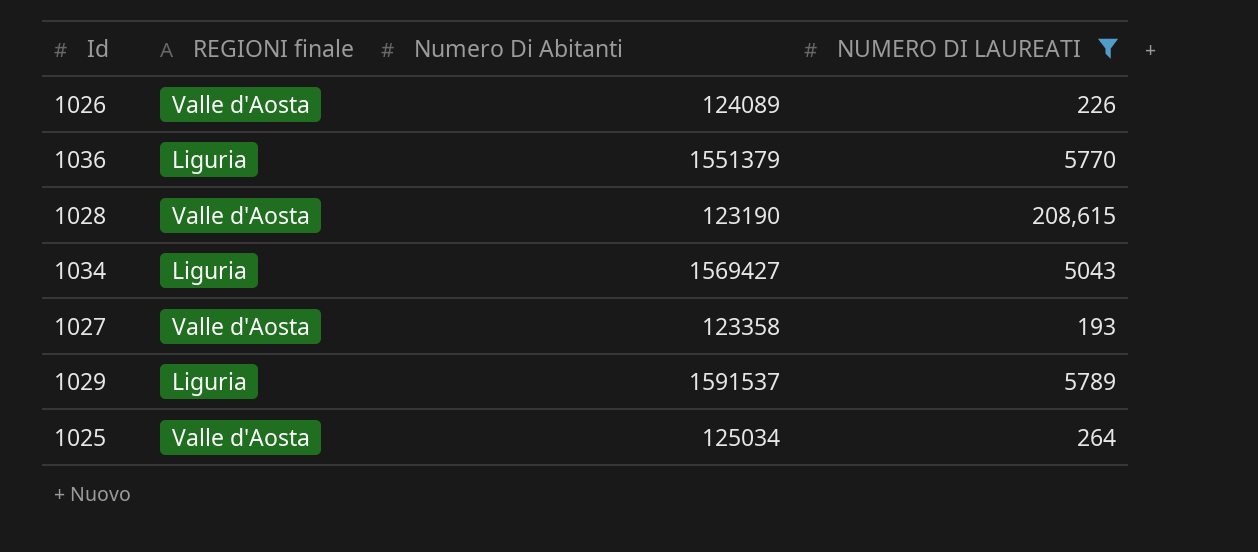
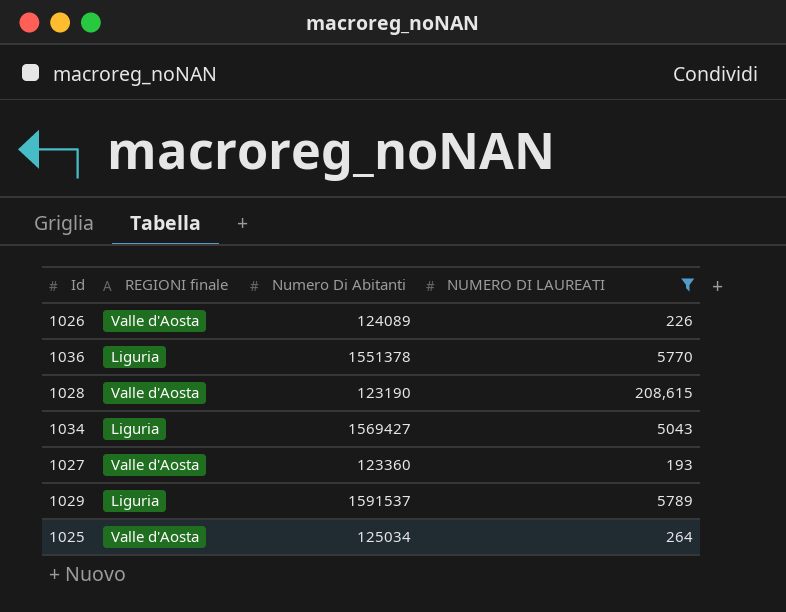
1036 | Numero Di Abitanti: 1551379 -> 1551378
1027 | Numero Di Abitanti: 123358 -> 123360

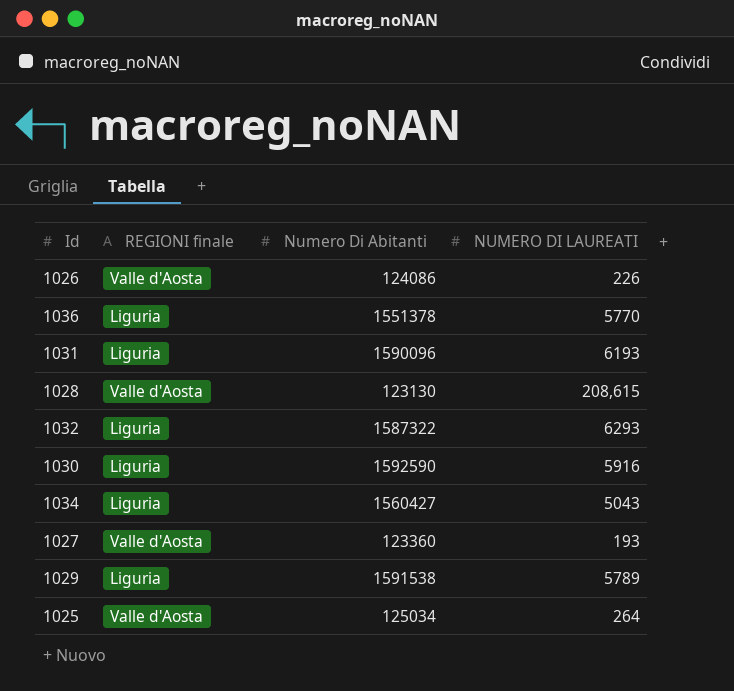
filter: NUMERO DI LAUREATI <= 5789 -> none
1026 | Numero Di Abitanti: 124089 -> 124086
1028 | Numero Di Abitanti: 123190 -> 123130
1034 | Numero Di Abitanti: 1569427 -> 1560427
1029 | Numero Di Abitanti: 1591537 -> 1591538

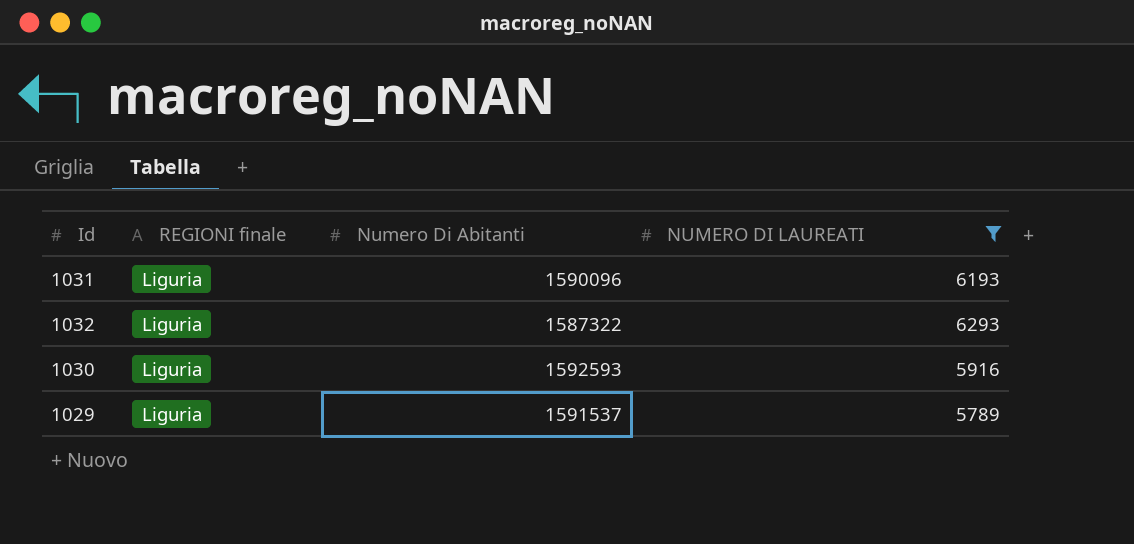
filter: none -> NUMERO DI LAUREATI >= 5789
1030 | Numero Di Abitanti: 1592590 -> 1592593
1029 | Numero Di Abitanti: 1591538 -> 1591537

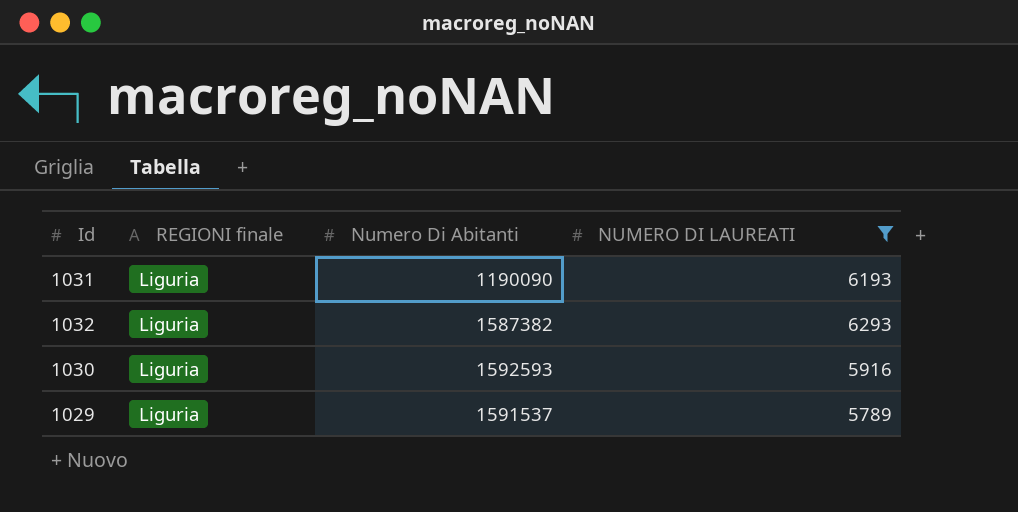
1031 | Numero Di Abitanti: 1590096 -> 1190090
1032 | Numero Di Abitanti: 1587322 -> 1587382

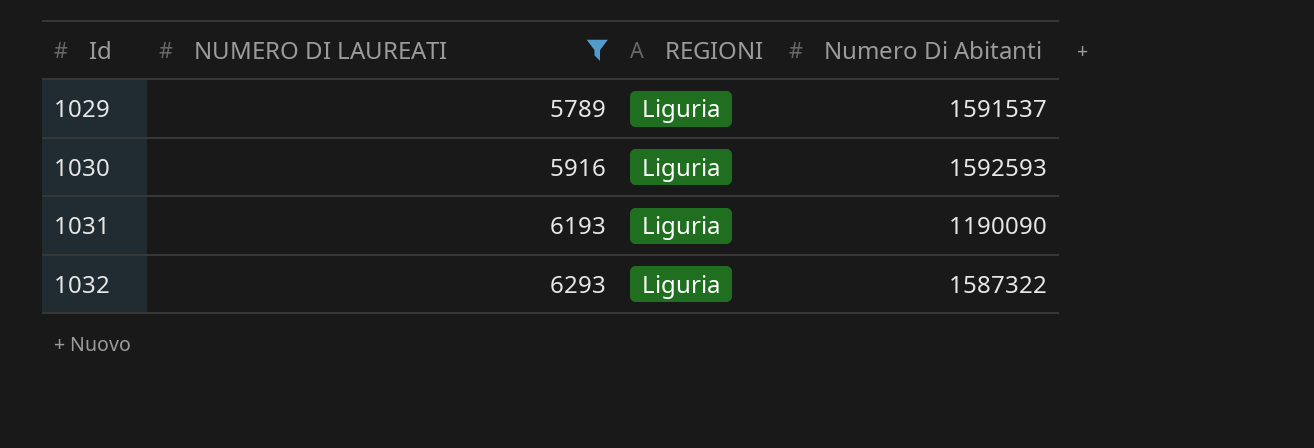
row order: none -> Id ascending
column NUMERO DI LAUREATI | position: 4 -> 2
column name: REGIONI finale -> REGIONI
1032 | Numero Di Abitanti: 1587382 -> 1587322

